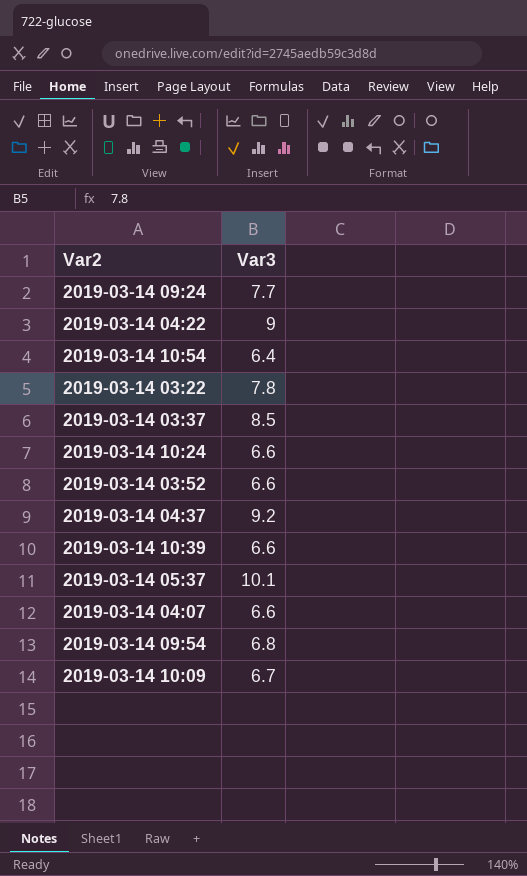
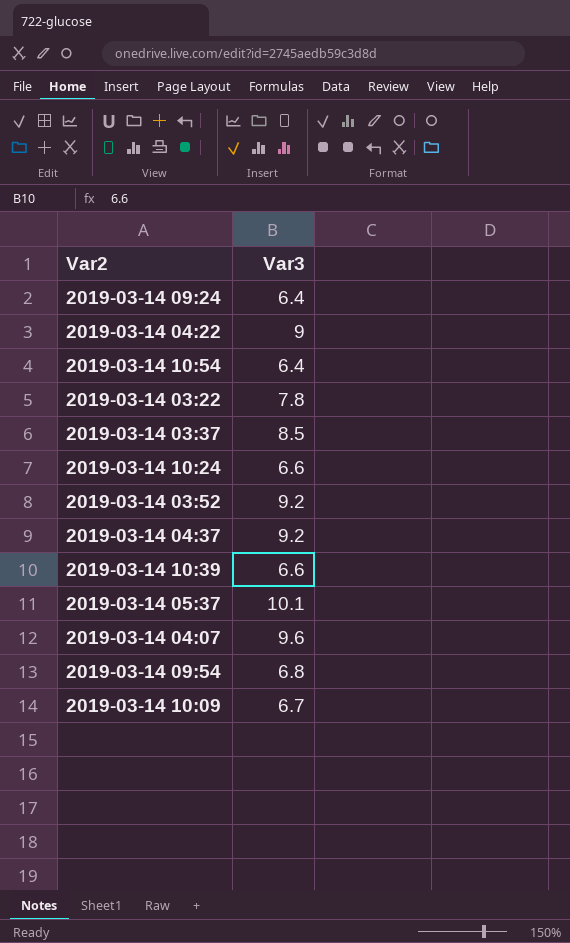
2019-03-14 09:24 | Var3: 7.7 -> 6.4
2019-03-14 03:52 | Var3: 6.6 -> 9.2
2019-03-14 04:07 | Var3: 6.6 -> 9.6

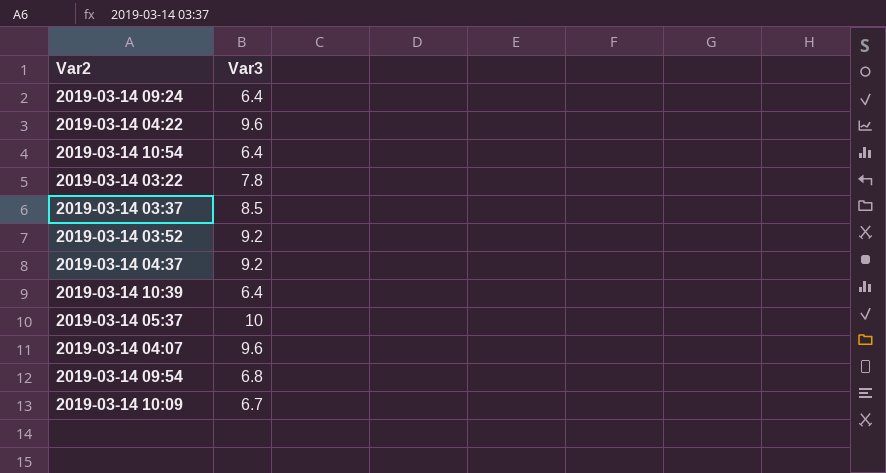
row 2019-03-14 10:24: 6.6 -> none
2019-03-14 04:22 | Var3: 9 -> 9.6
2019-03-14 10:39 | Var3: 6.6 -> 6.4
2019-03-14 05:37 | Var3: 10.1 -> 10

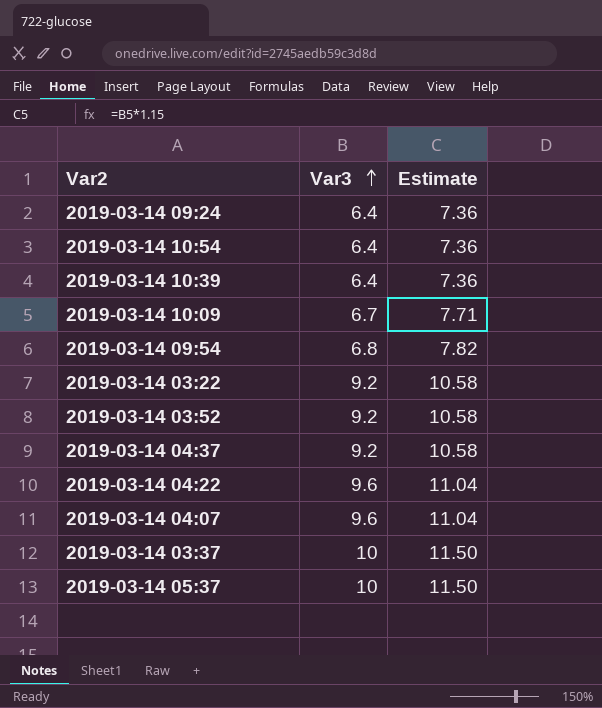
row order: none -> Var3 ascending
column Estimate | formula: none -> [Var3] * 1.15
2019-03-14 03:22 | Var3: 7.8 -> 9.2
2019-03-14 03:37 | Var3: 8.5 -> 10

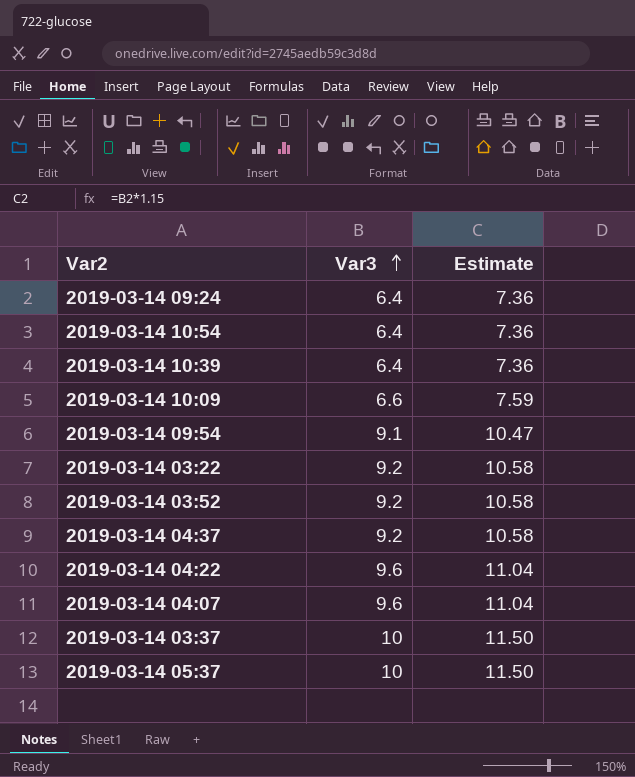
2019-03-14 10:09 | Var3: 6.7 -> 6.6
2019-03-14 10:09 | Estimate: 7.71 -> 7.59
2019-03-14 09:54 | Var3: 6.8 -> 9.1
2019-03-14 09:54 | Estimate: 7.82 -> 10.47

